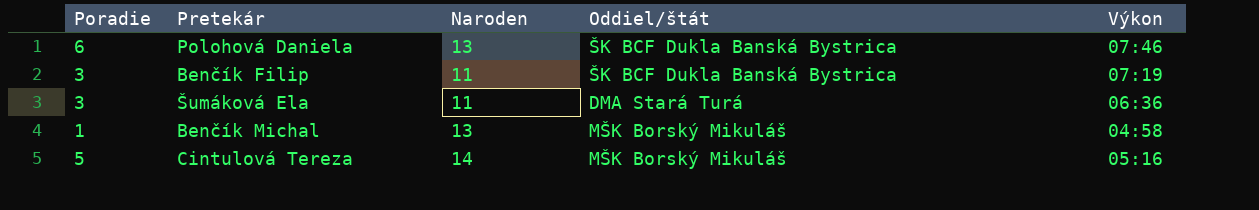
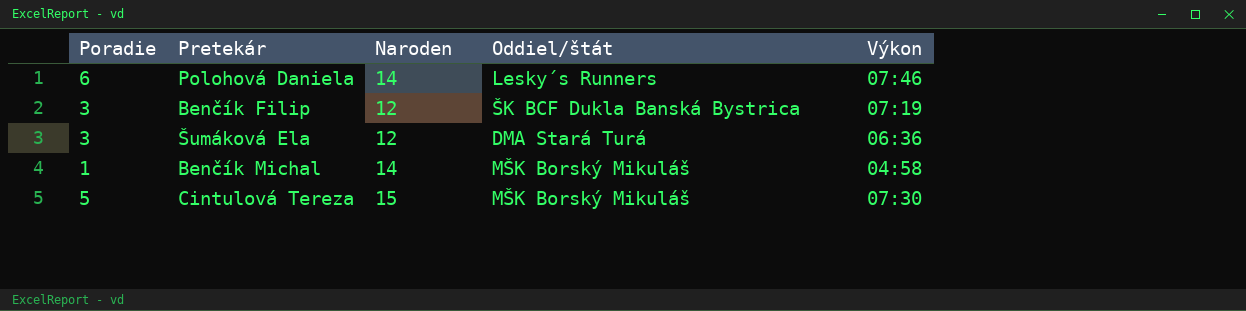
Polohová Daniela | Naroden: 13 -> 14
Polohová Daniela | Oddiel/štát: ŠK BCF Dukla Banská Bystrica -> Lesky´s Runners
Benčík Filip | Naroden: 11 -> 12
Šumáková Ela | Naroden: 11 -> 12
Benčík Michal | Naroden: 13 -> 14
Cintulová Tereza | Naroden: 14 -> 15
Cintulová Tereza | Výkon: 05:16 -> 07:30

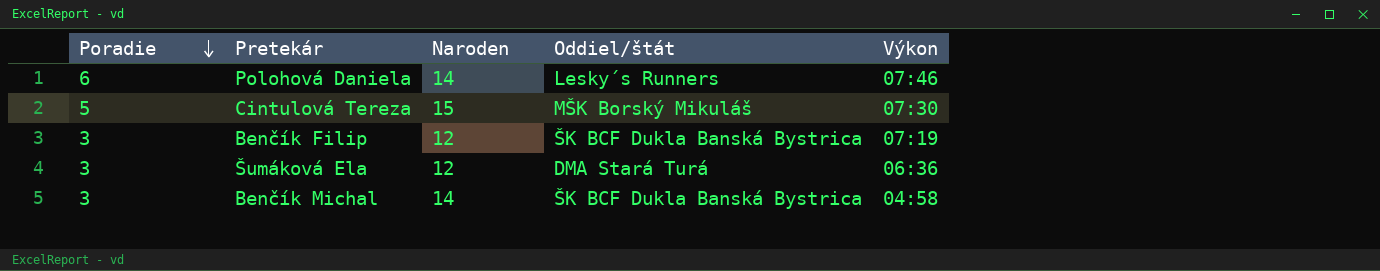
row order: none -> Poradie descending
Benčík Michal | Poradie: 1 -> 3
Benčík Michal | Oddiel/štát: MŠK Borský Mikuláš -> ŠK BCF Dukla Banská Bystrica

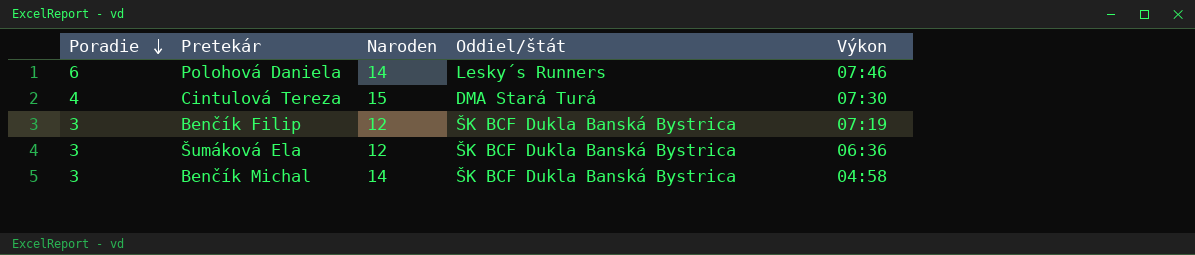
Cintulová Tereza | Poradie: 5 -> 4
Cintulová Tereza | Oddiel/štát: MŠK Borský Mikuláš -> DMA Stará Turá
Šumáková Ela | Oddiel/štát: DMA Stará Turá -> ŠK BCF Dukla Banská Bystrica

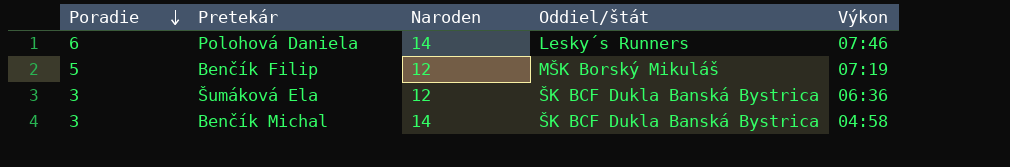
row Cintulová Tereza: 4 | 15 | DMA Stará Turá | 07:30 -> none
Benčík Filip | Poradie: 3 -> 5
Benčík Filip | Oddiel/štát: ŠK BCF Dukla Banská Bystrica -> MŠK Borský Mikuláš

